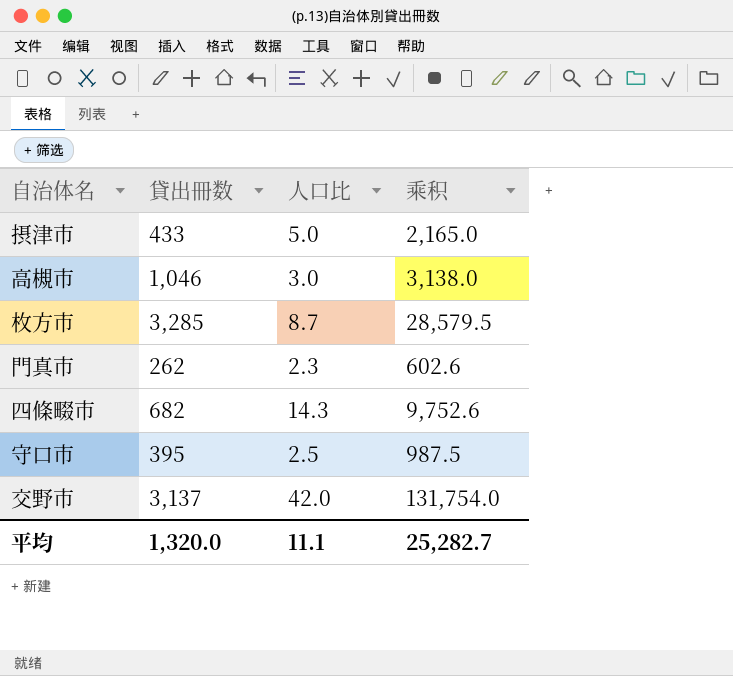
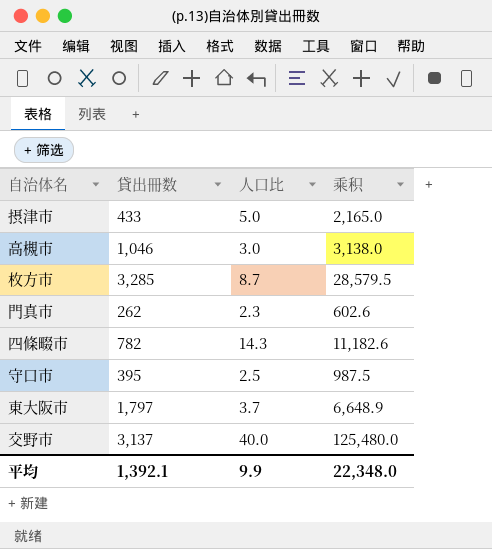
四條畷市 | 貸出冊数: 682 -> 782
四條畷市 | 乘积: 9,752.6 -> 11,182.6
row 東大阪市: none -> 1,797 | 3.7 | 6,648.9
交野市 | 人口比: 42.0 -> 40.0
交野市 | 乘积: 131,754.0 -> 125,480.0
平均 | 貸出冊数: 1,320.0 -> 1,392.1
平均 | 人口比: 11.1 -> 9.9
平均 | 乘积: 25,282.7 -> 22,348.0

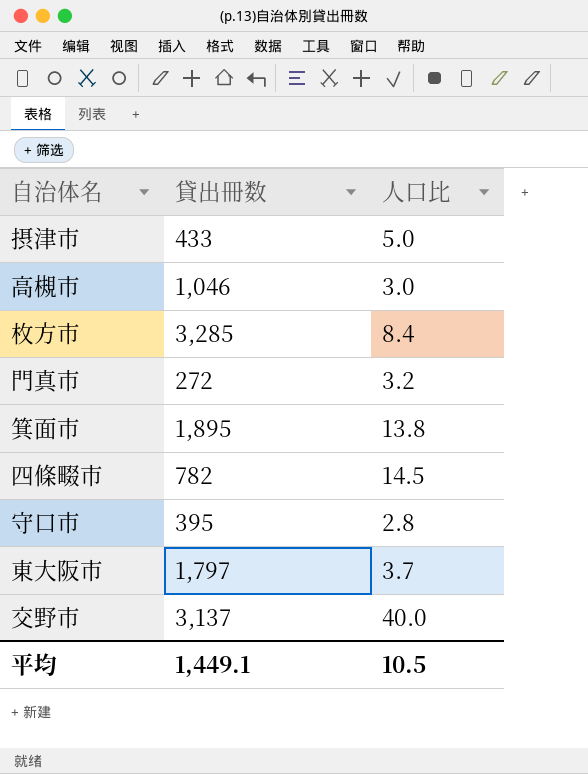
column 乘积 | formula: [貸出冊数] * [人口比] -> none
枚方市 | 人口比: 8.7 -> 8.4
門真市 | 貸出冊数: 262 -> 272
門真市 | 人口比: 2.3 -> 3.2
row 箕面市: none -> 1,895 | 13.8
四條畷市 | 人口比: 14.3 -> 14.5
守口市 | 人口比: 2.5 -> 2.8
平均 | 貸出冊数: 1,392.1 -> 1,449.1
平均 | 人口比: 9.9 -> 10.5

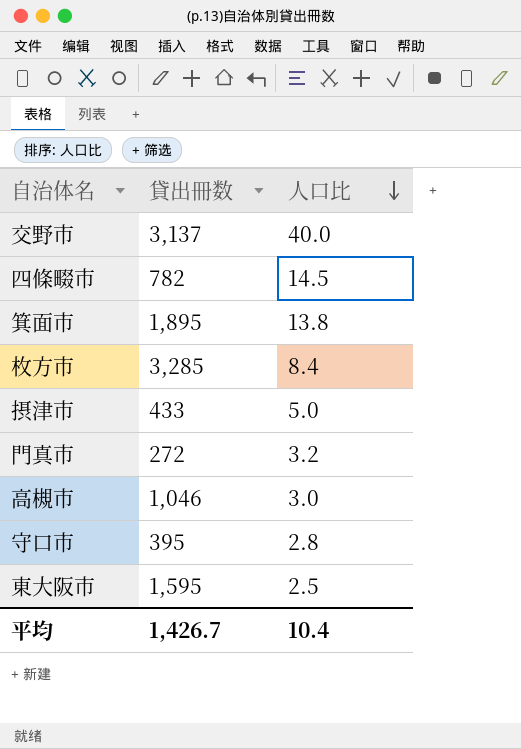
row order: none -> 人口比 descending
東大阪市 | 貸出冊数: 1,797 -> 1,595
東大阪市 | 人口比: 3.7 -> 2.5
平均 | 貸出冊数: 1,449.1 -> 1,426.7
平均 | 人口比: 10.5 -> 10.4

